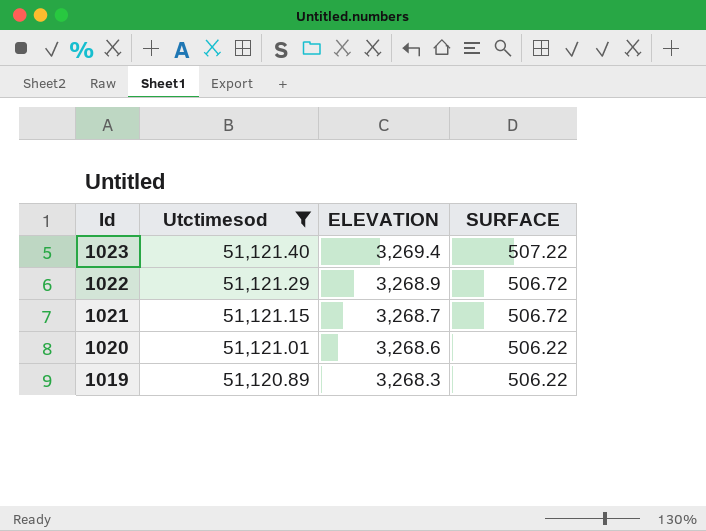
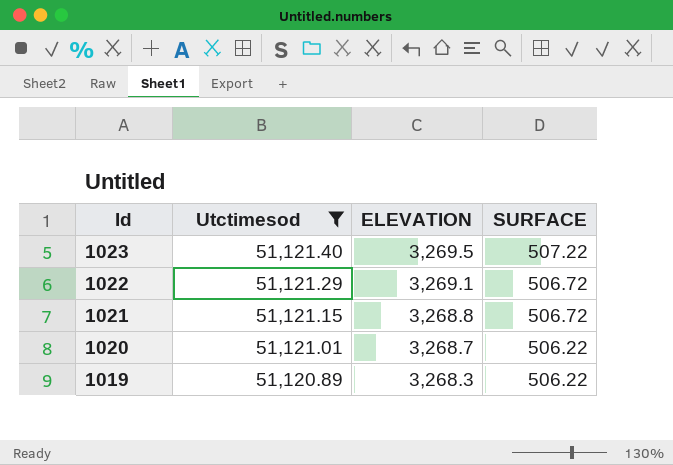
1023 | ELEVATION: 3,269.4 -> 3,269.5
1022 | ELEVATION: 3,268.9 -> 3,269.1
1021 | ELEVATION: 3,268.7 -> 3,268.8
1020 | ELEVATION: 3,268.6 -> 3,268.7

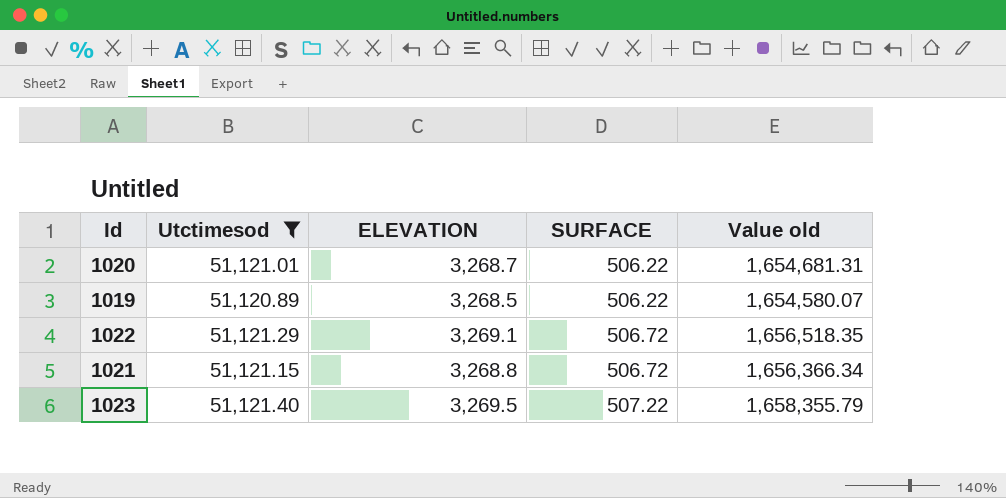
row order: Id descending -> SURFACE ascending
column Value old | formula: none -> [ELEVATION] * [SURFACE]
1019 | ELEVATION: 3,268.3 -> 3,268.5

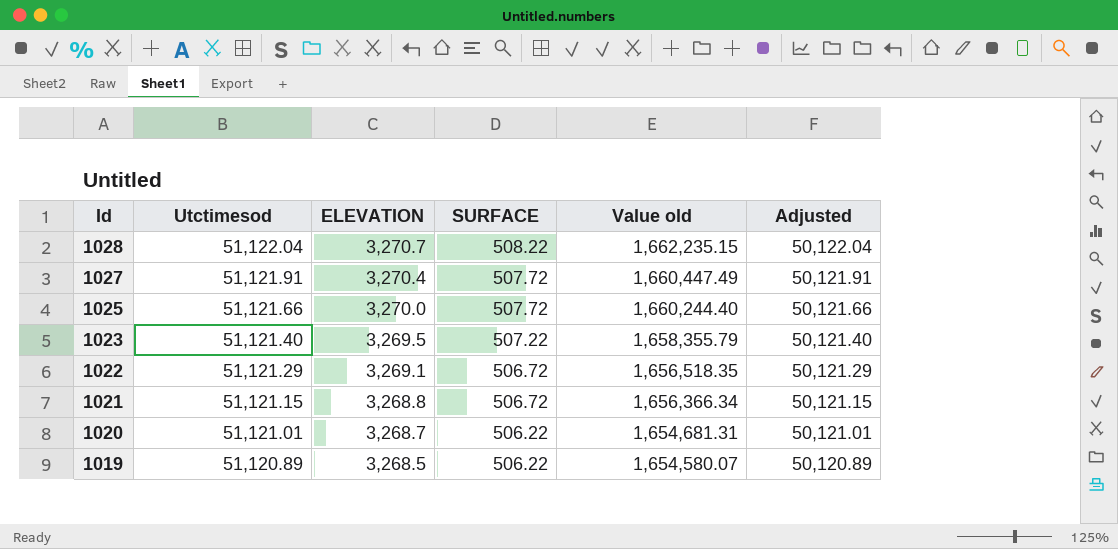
filter: Utctimesod <= 51,121.40 -> none
row order: SURFACE ascending -> Id descending
column Adjusted | formula: none -> [Utctimesod] - 1000

